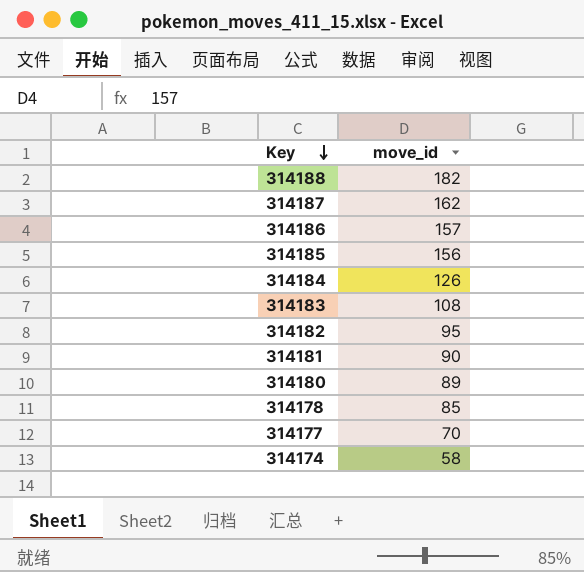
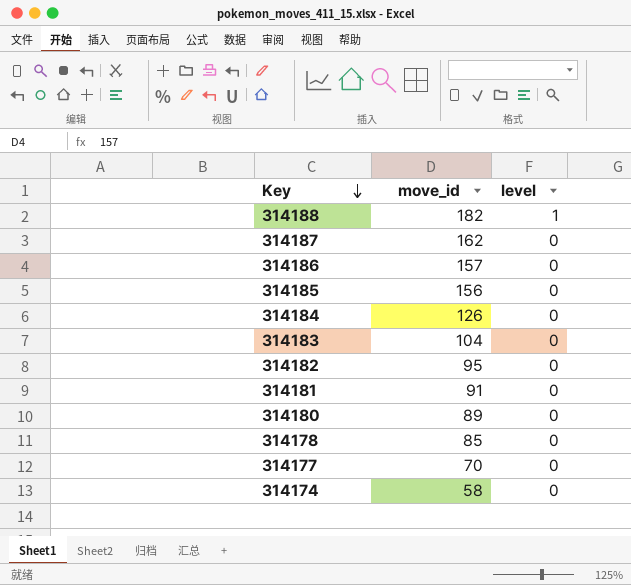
column level | position: none -> 3
314183 | move_id: 108 -> 104
314181 | move_id: 90 -> 91

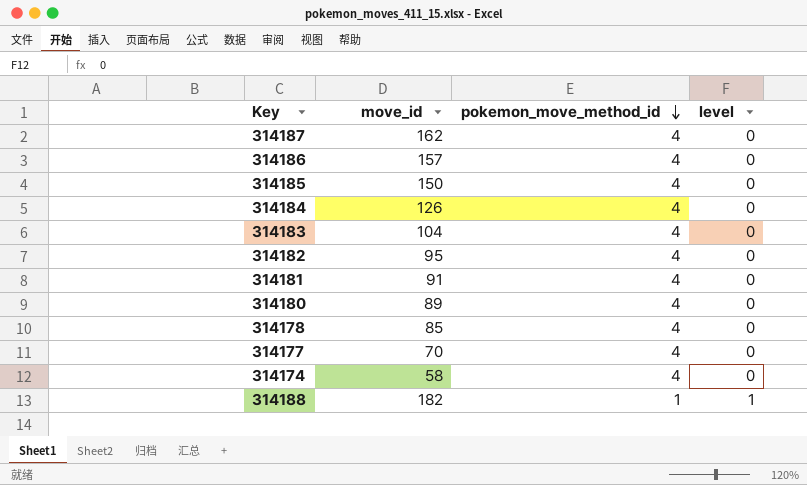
row order: Key descending -> pokemon_move_method_id descending
column pokemon_move_method_id | position: none -> 3
314185 | move_id: 156 -> 150

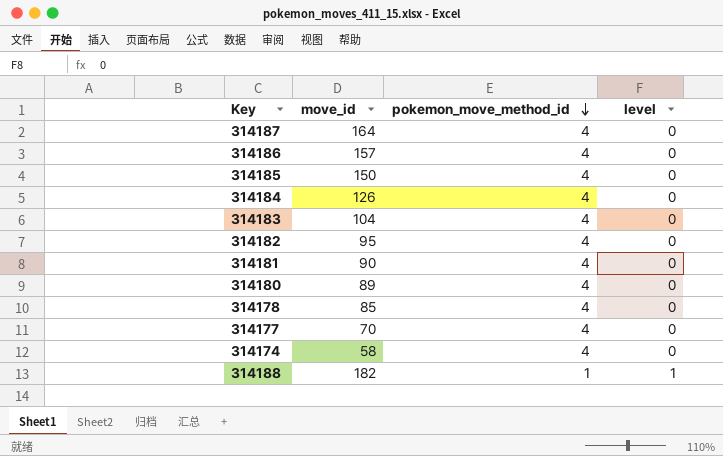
314187 | move_id: 162 -> 164
314181 | move_id: 91 -> 90

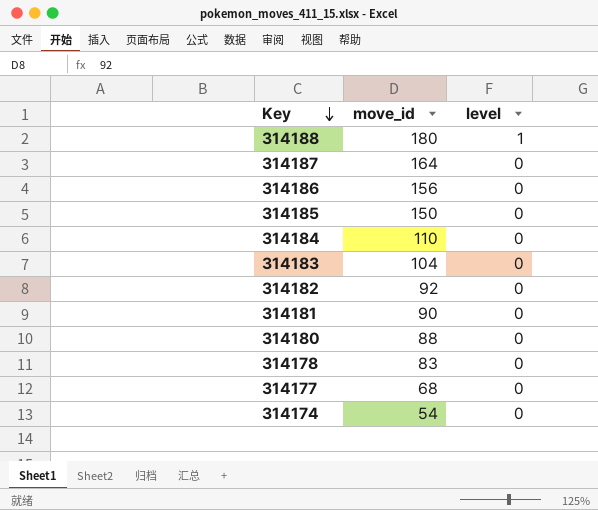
row order: pokemon_move_method_id descending -> Key descending
column pokemon_move_method_id | position: 3 -> none
314188 | move_id: 182 -> 180
314186 | move_id: 157 -> 156
314184 | move_id: 126 -> 110
314182 | move_id: 95 -> 92
314180 | move_id: 89 -> 88
314178 | move_id: 85 -> 83
314177 | move_id: 70 -> 68
314174 | move_id: 58 -> 54

